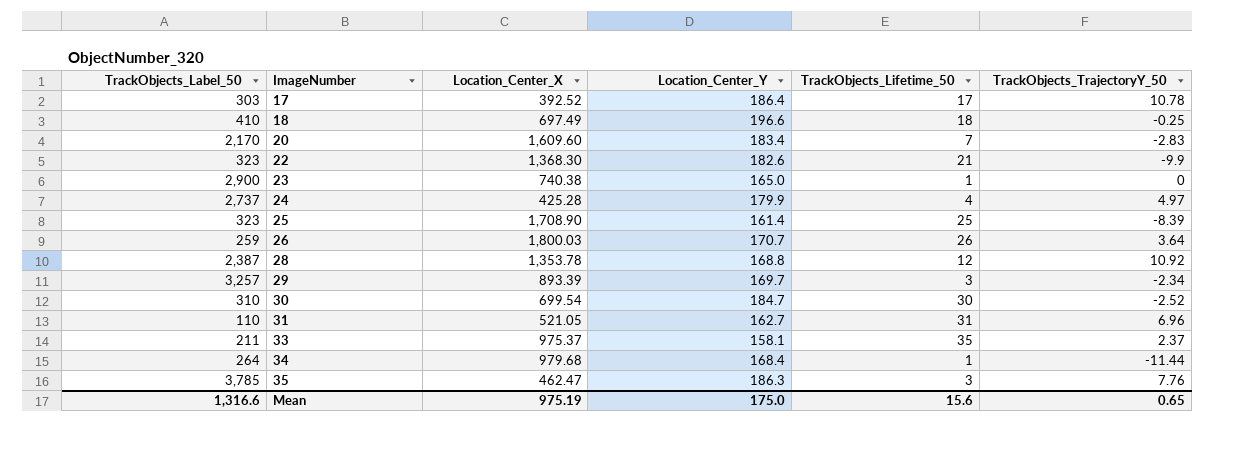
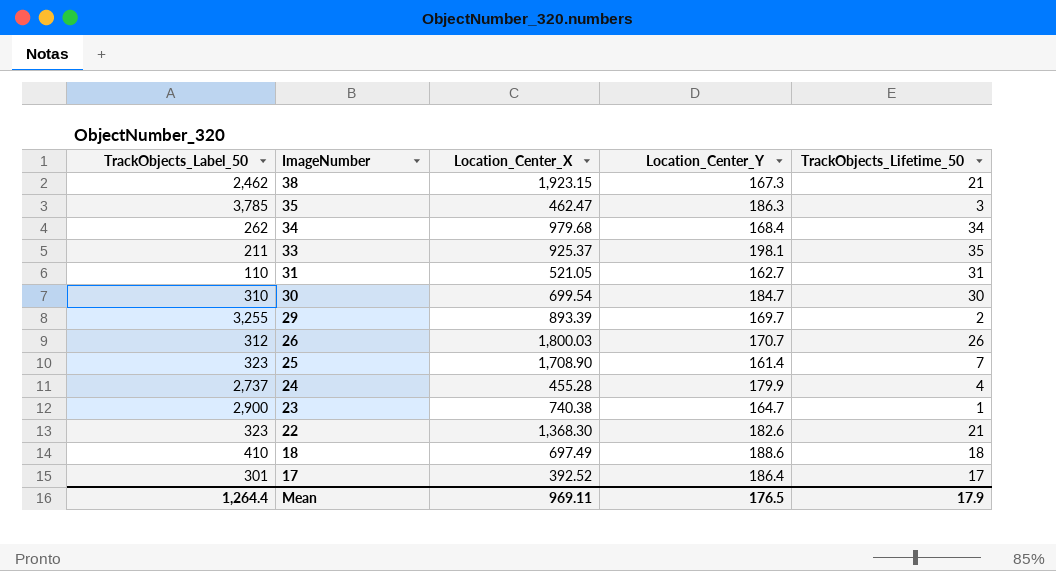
row order: ImageNumber ascending -> ImageNumber descending
column TrackObjects_TrajectoryY_50 | position: 6 -> none
row 20: 2,170 | 1,609.60 | 183.4 | 7 | -2.83 -> none
row 28: 2,387 | 1,353.78 | 168.8 | 12 | 10.92 -> none
row 38: none -> 2,462 | 1,923.15 | 167.3 | 21
34 | TrackObjects_Label_50: 264 -> 262
34 | TrackObjects_Lifetime_50: 1 -> 34
33 | Location_Center_X: 975.37 -> 925.37
33 | Location_Center_Y: 158.1 -> 198.1
29 | TrackObjects_Label_50: 3,257 -> 3,255
29 | TrackObjects_Lifetime_50: 3 -> 2
26 | TrackObjects_Label_50: 259 -> 312
25 | TrackObjects_Lifetime_50: 25 -> 7
24 | Location_Center_X: 425.28 -> 455.28
23 | Location_Center_Y: 165.0 -> 164.7
18 | Location_Center_Y: 196.6 -> 188.6
17 | TrackObjects_Label_50: 303 -> 301
Mean | TrackObjects_Label_50: 1,316.6 -> 1,264.4
Mean | Location_Center_X: 975.19 -> 969.11
Mean | Location_Center_Y: 175.0 -> 176.5
Mean | TrackObjects_Lifetime_50: 15.6 -> 17.9

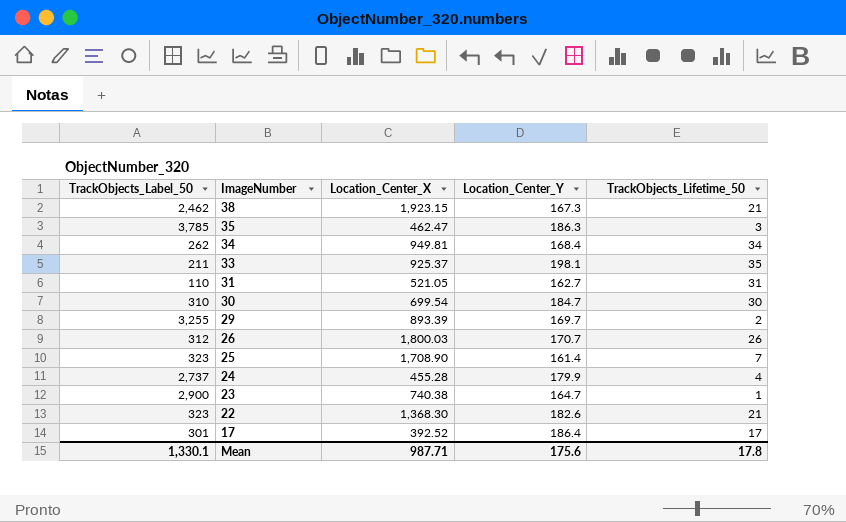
row 18: 410 | 697.49 | 188.6 | 18 -> none
34 | Location_Center_X: 979.68 -> 949.81
Mean | TrackObjects_Label_50: 1,264.4 -> 1,330.1
Mean | Location_Center_X: 969.11 -> 987.71
Mean | Location_Center_Y: 176.5 -> 175.6
Mean | TrackObjects_Lifetime_50: 17.9 -> 17.8

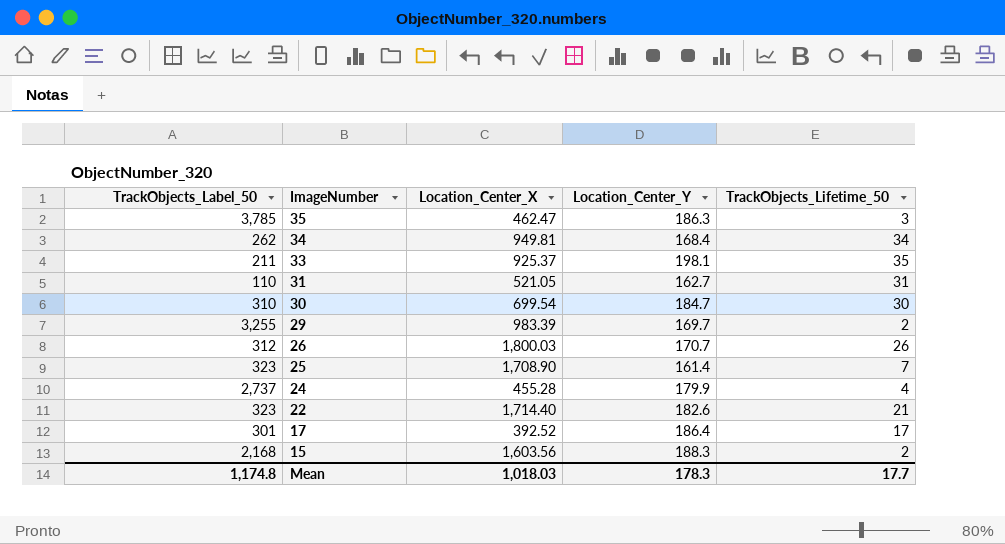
row 38: 2,462 | 1,923.15 | 167.3 | 21 -> none
row 23: 2,900 | 740.38 | 164.7 | 1 -> none
29 | Location_Center_X: 893.39 -> 983.39
22 | Location_Center_X: 1,368.30 -> 1,714.40
row 15: none -> 2,168 | 1,603.56 | 188.3 | 2
Mean | TrackObjects_Label_50: 1,330.1 -> 1,174.8
Mean | Location_Center_X: 987.71 -> 1,018.03
Mean | Location_Center_Y: 175.6 -> 178.3
Mean | TrackObjects_Lifetime_50: 17.8 -> 17.7

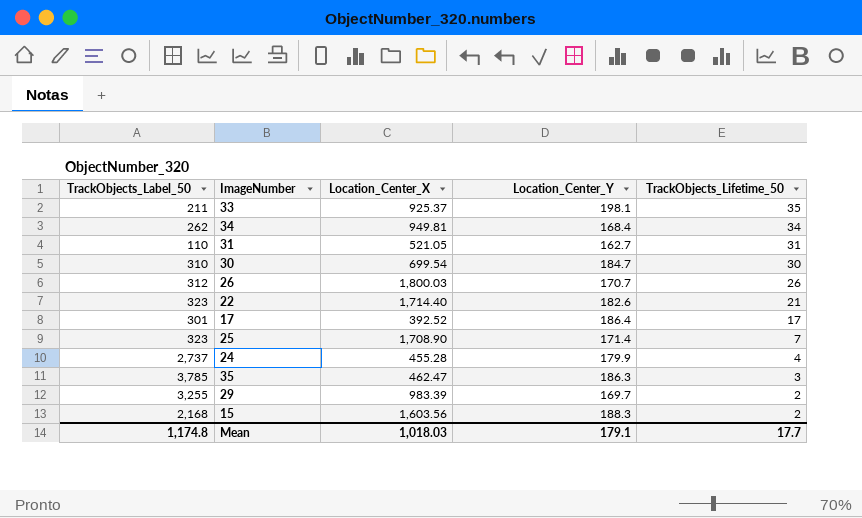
row order: ImageNumber descending -> TrackObjects_Lifetime_50 descending
25 | Location_Center_Y: 161.4 -> 171.4
Mean | Location_Center_Y: 178.3 -> 179.1

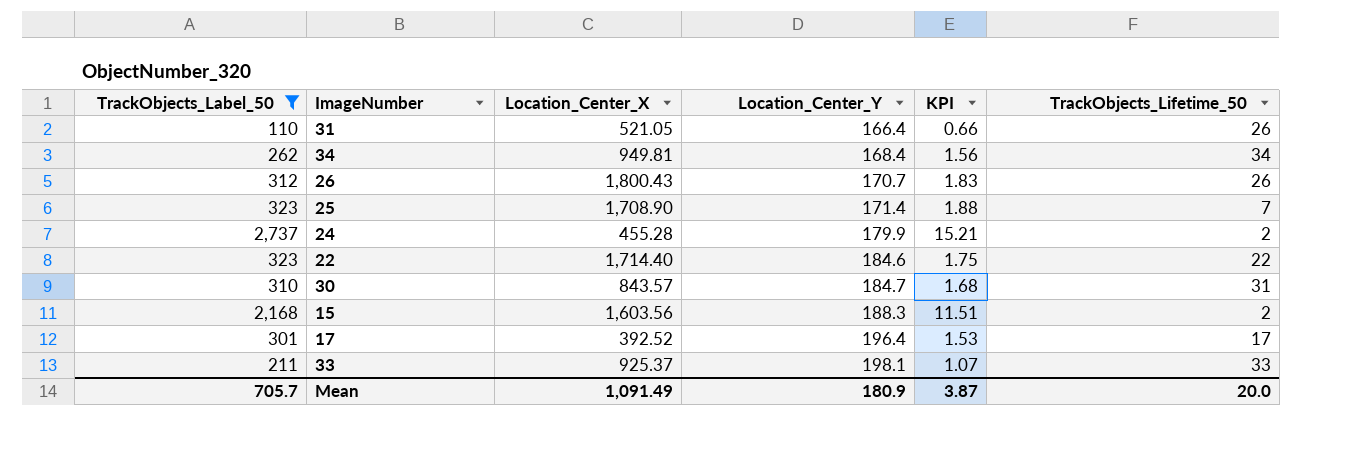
filter: none -> TrackObjects_Label_50 <= 2,737
row order: TrackObjects_Lifetime_50 descending -> Location_Center_Y ascending
column KPI | formula: none -> [TrackObjects_Label_50] / [Location_Center_Y]
31 | Location_Center_Y: 162.7 -> 166.4
31 | TrackObjects_Lifetime_50: 31 -> 26
26 | Location_Center_X: 1,800.03 -> 1,800.43
24 | TrackObjects_Lifetime_50: 4 -> 2
22 | Location_Center_Y: 182.6 -> 184.6
22 | TrackObjects_Lifetime_50: 21 -> 22
30 | Location_Center_X: 699.54 -> 843.57
30 | TrackObjects_Lifetime_50: 30 -> 31
17 | Location_Center_Y: 186.4 -> 196.4
33 | TrackObjects_Lifetime_50: 35 -> 33
Mean | TrackObjects_Label_50: 1,174.8 -> 705.7
Mean | Location_Center_X: 1,018.03 -> 1,091.49
Mean | Location_Center_Y: 179.1 -> 180.9
Mean | TrackObjects_Lifetime_50: 17.7 -> 20.0

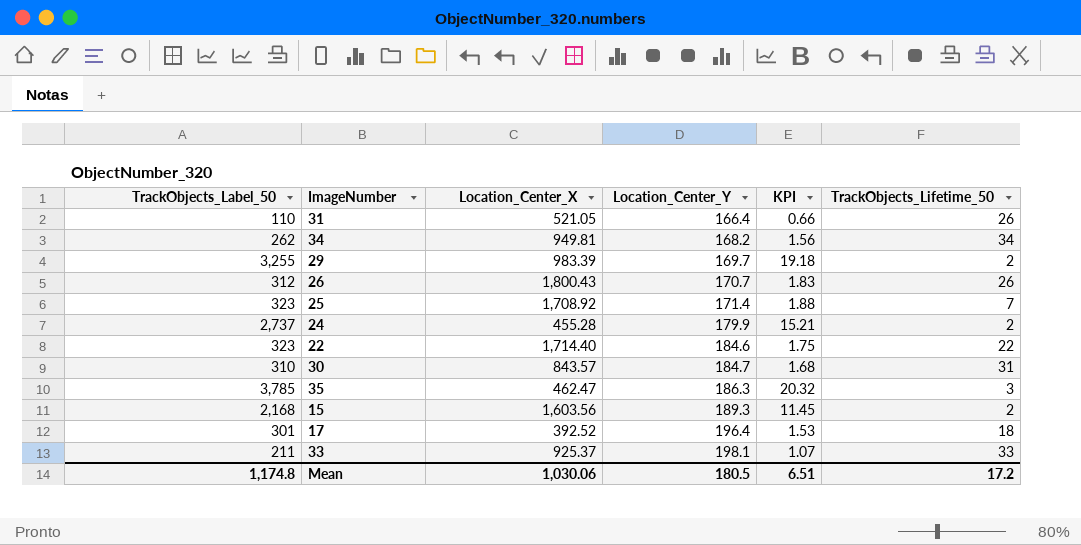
filter: TrackObjects_Label_50 <= 2,737 -> none
34 | Location_Center_Y: 168.4 -> 168.2
25 | Location_Center_X: 1,708.90 -> 1,708.92
15 | Location_Center_Y: 188.3 -> 189.3
15 | KPI: 11.51 -> 11.45
17 | TrackObjects_Lifetime_50: 17 -> 18
Mean | TrackObjects_Label_50: 705.7 -> 1,174.8
Mean | Location_Center_X: 1,091.49 -> 1,030.06
Mean | Location_Center_Y: 180.9 -> 180.5
Mean | KPI: 3.87 -> 6.51
Mean | TrackObjects_Lifetime_50: 20.0 -> 17.2

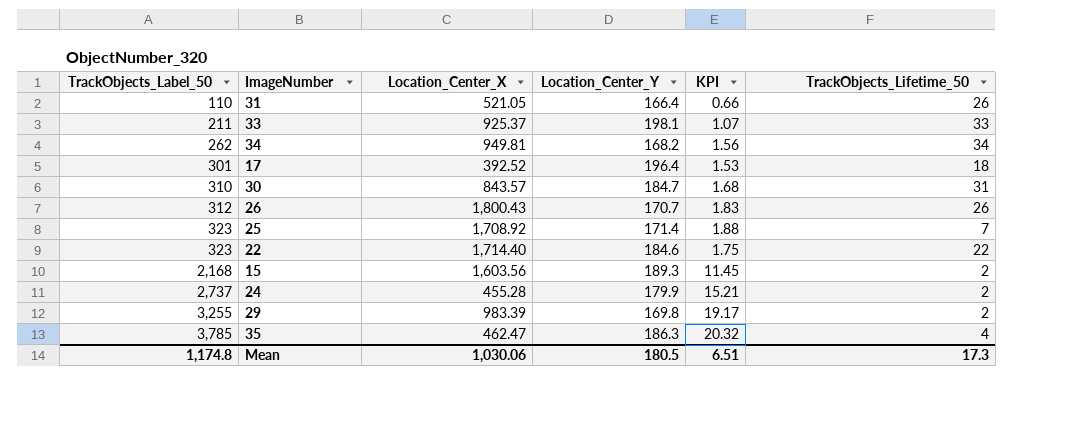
row order: Location_Center_Y ascending -> TrackObjects_Label_50 ascending
29 | Location_Center_Y: 169.7 -> 169.8
29 | KPI: 19.18 -> 19.17
35 | TrackObjects_Lifetime_50: 3 -> 4
Mean | TrackObjects_Lifetime_50: 17.2 -> 17.3

